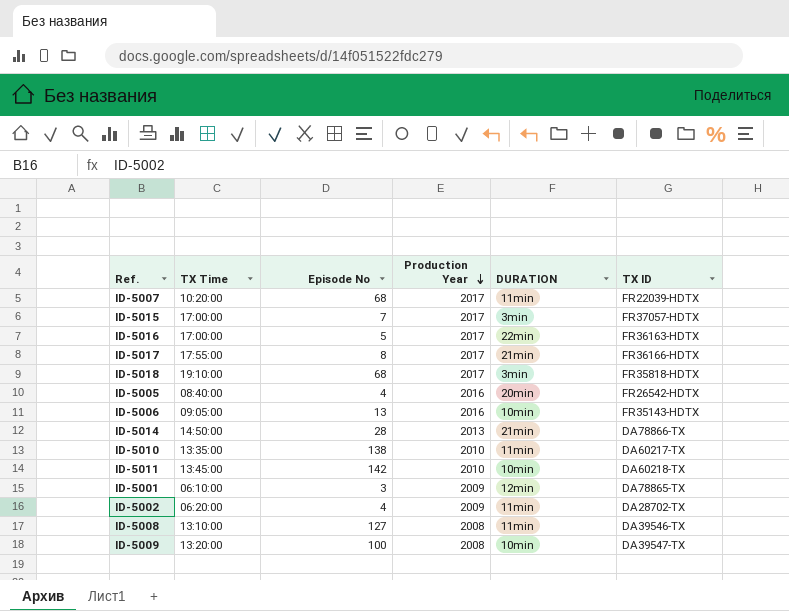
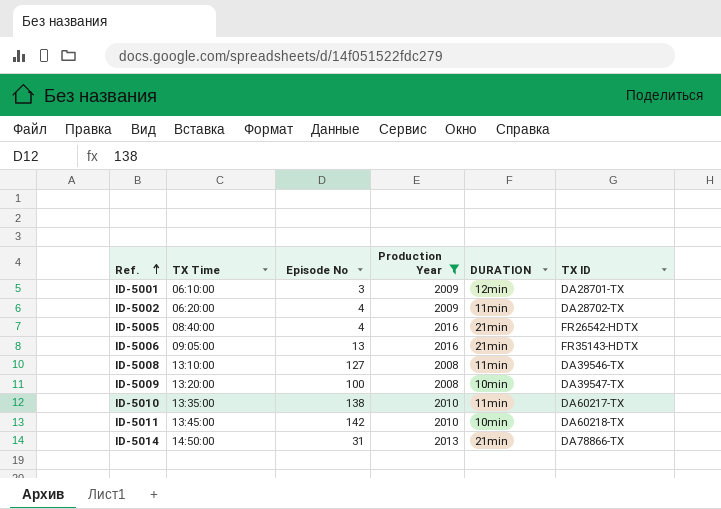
filter: none -> Production Year != 2017
row order: Production Year descending -> Ref. ascending
ID-5001 | TX ID: DA78865-TX -> DA28701-TX
ID-5005 | DURATION: 20min -> 21min
ID-5006 | DURATION: 10min -> 21min
ID-5014 | Episode No: 28 -> 31

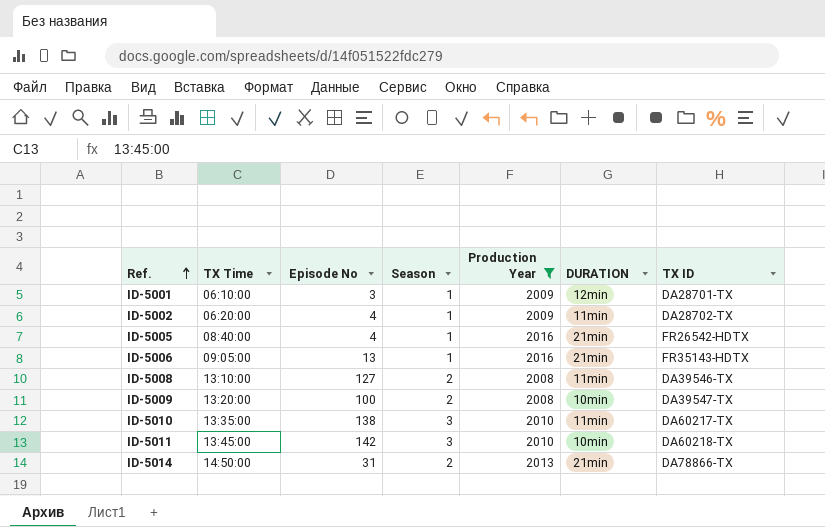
column Season | position: none -> 4

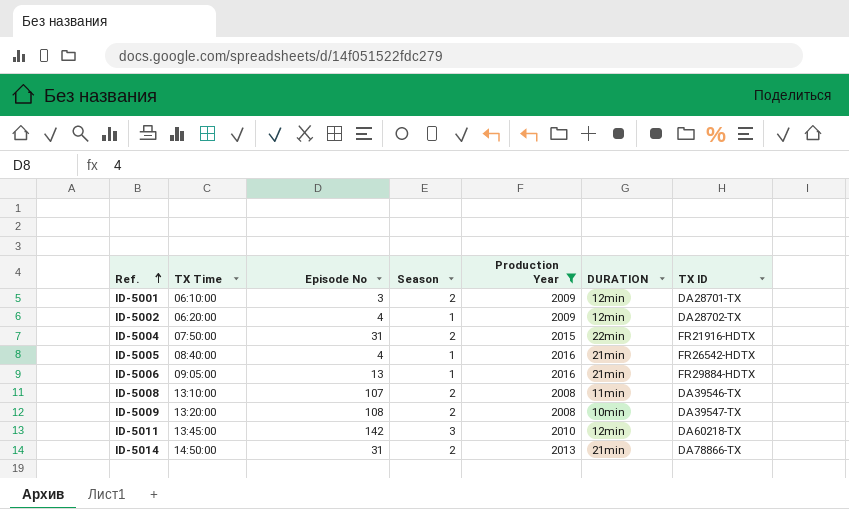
row ID-5010: 13:35:00 | 138 | 3 | 2010 | 11min | DA60217-TX -> none
ID-5001 | Season: 1 -> 2
ID-5002 | DURATION: 11min -> 12min
row ID-5004: none -> 07:50:00 | 31 | 2 | 2015 | 22min | FR21916-HDTX
ID-5006 | TX ID: FR35143-HDTX -> FR29884-HDTX
ID-5008 | Episode No: 127 -> 107
ID-5009 | Episode No: 100 -> 108
ID-5011 | DURATION: 10min -> 12min

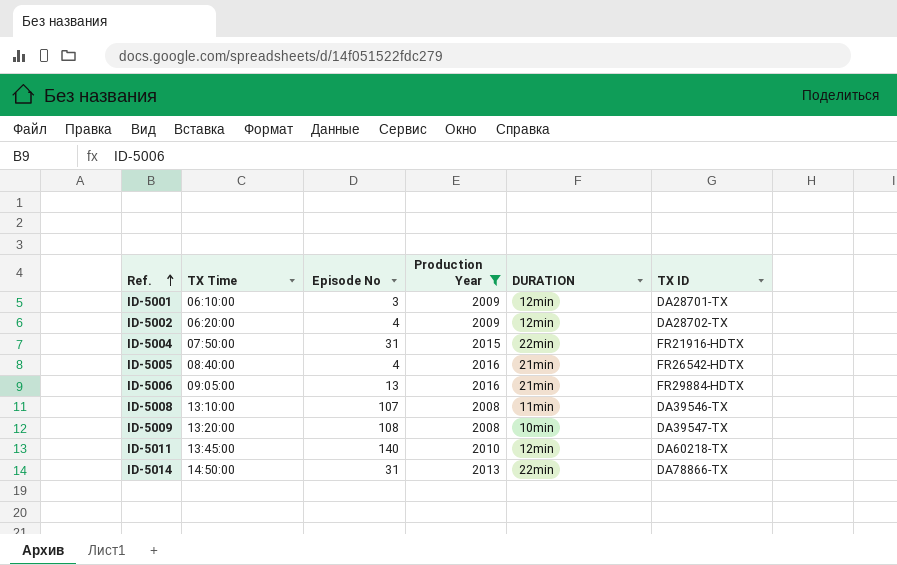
column Season | position: 4 -> none
ID-5011 | Episode No: 142 -> 140
ID-5014 | DURATION: 21min -> 22min

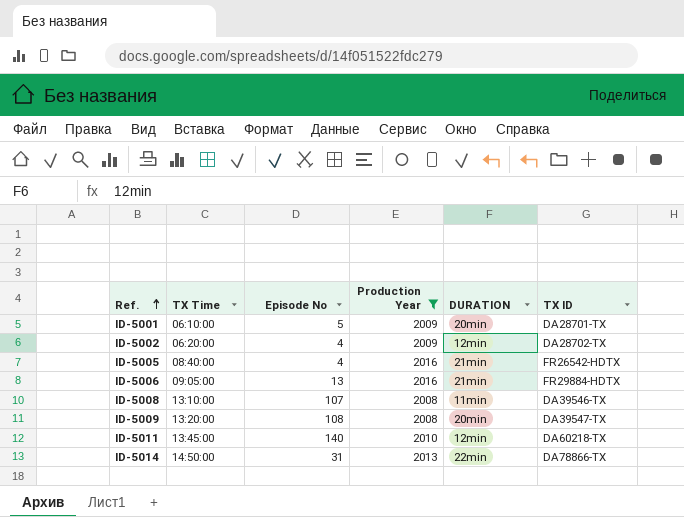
row ID-5004: 07:50:00 | 31 | 2015 | 22min | FR21916-HDTX -> none
ID-5001 | Episode No: 3 -> 5
ID-5001 | DURATION: 12min -> 20min
ID-5009 | DURATION: 10min -> 20min

